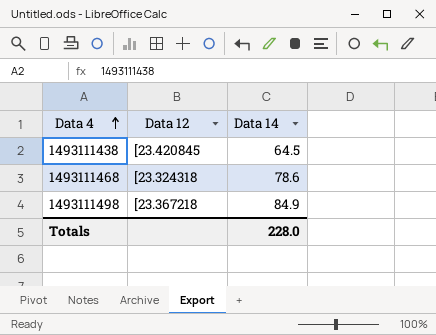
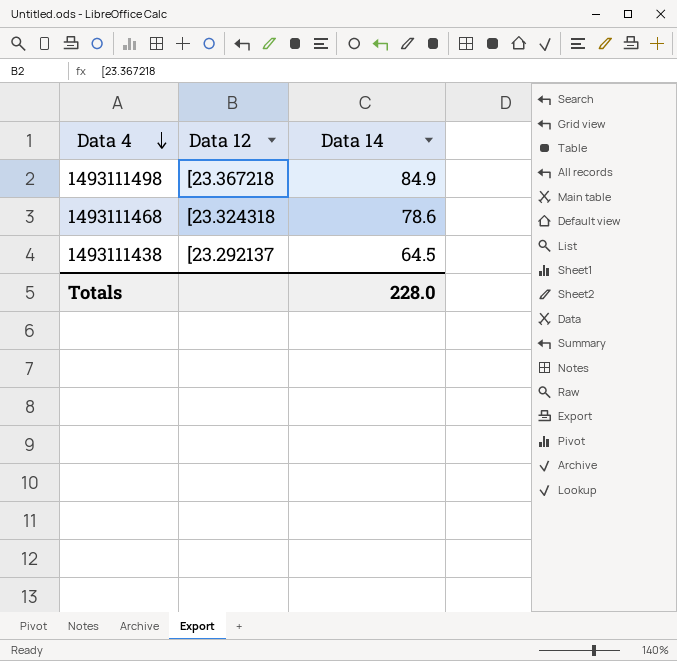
row order: Data 4 ascending -> Data 4 descending
1493111438 | Data 12: [23.420845 -> [23.292137

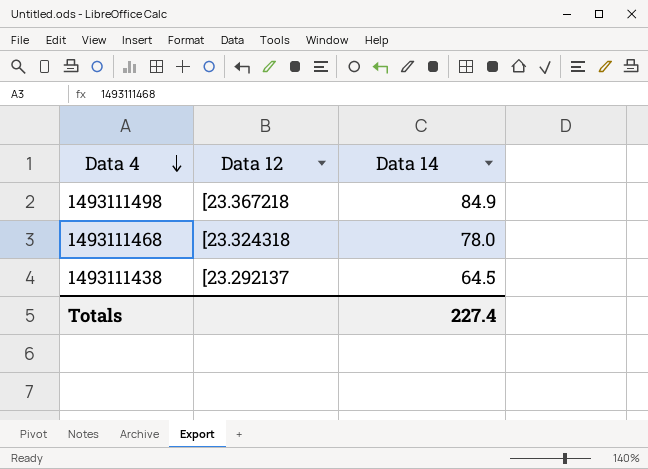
1493111468 | Data 14: 78.6 -> 78.0
Totals | Data 14: 228.0 -> 227.4

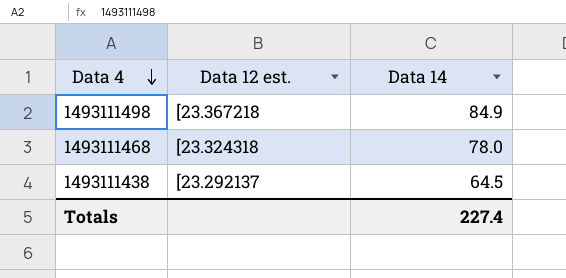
column name: Data 12 -> Data 12 est.

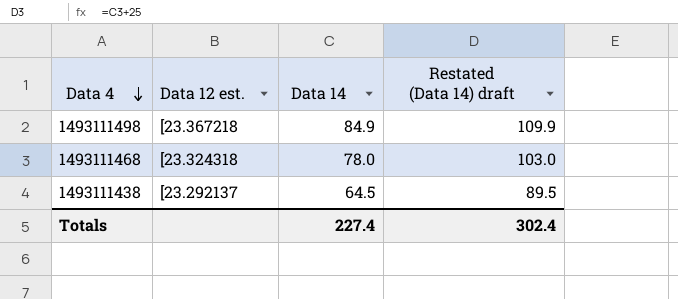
column Restated (Data 14) draft | formula: none -> [Data 14] + 25

